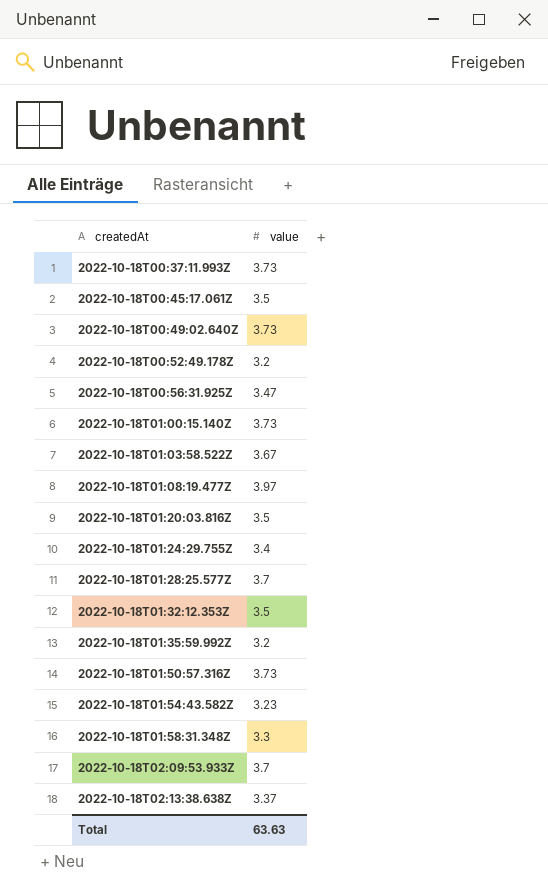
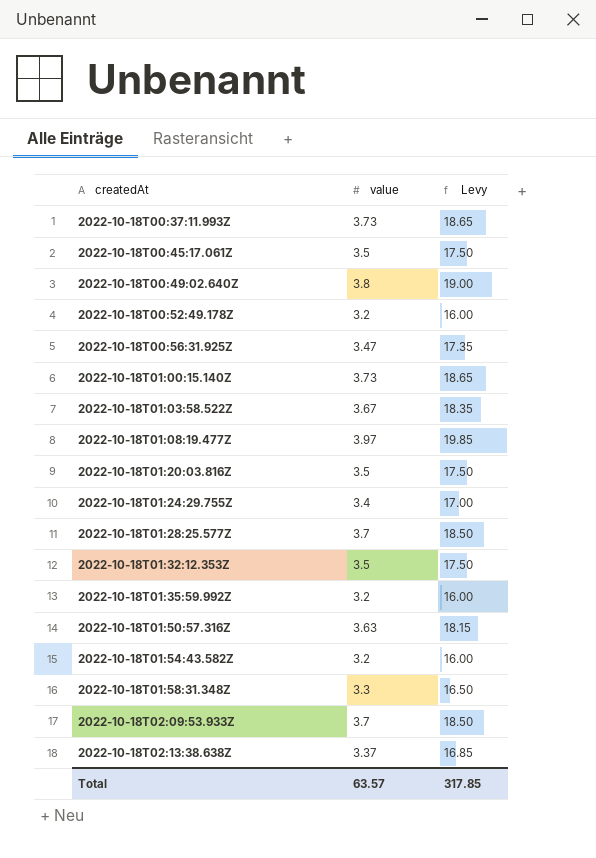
column Levy | formula: none -> [value] * 5
2022-10-18T00:49:02.640Z | value: 3.73 -> 3.8
2022-10-18T01:50:57.316Z | value: 3.73 -> 3.63
2022-10-18T01:54:43.582Z | value: 3.23 -> 3.2
Total | value: 63.63 -> 63.57

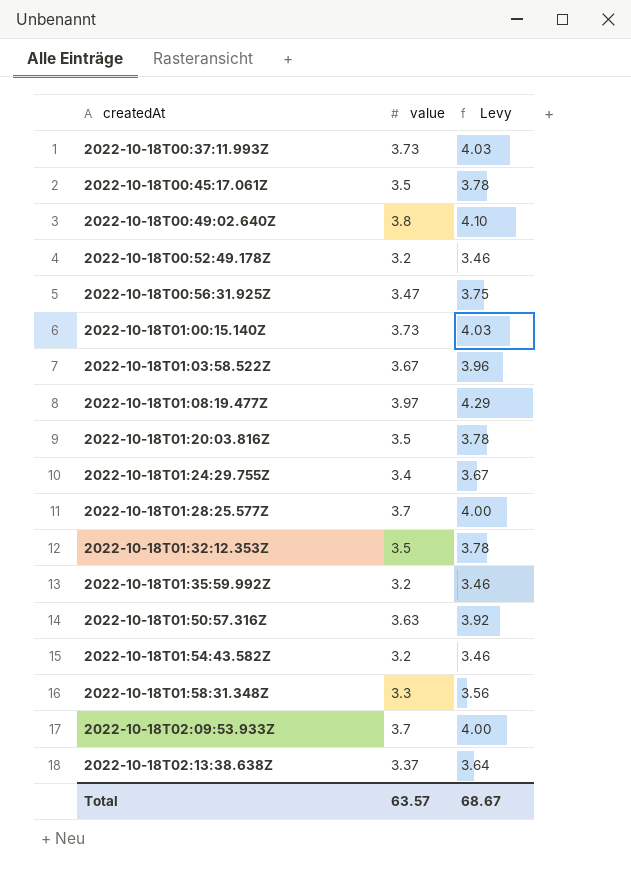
column Levy | formula: [value] * 5 -> [value] * 1.08
Total | Levy: 317.85 -> 68.67

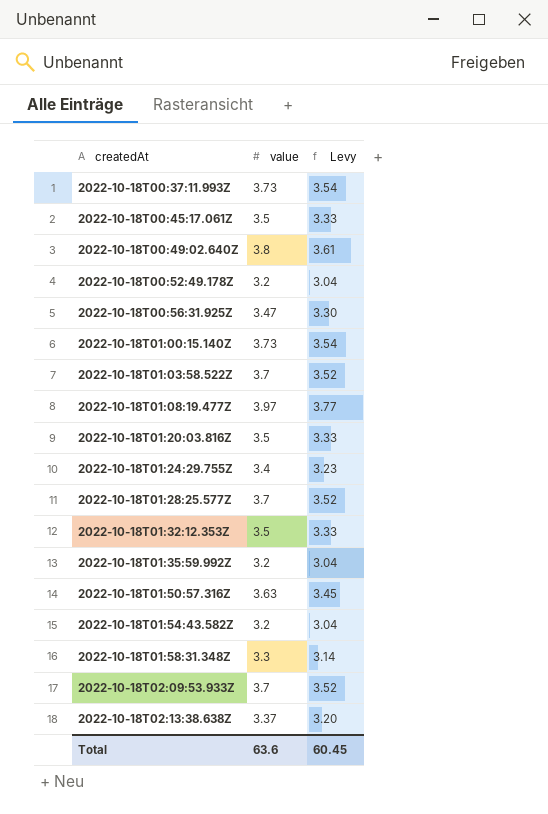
column Levy | formula: [value] * 1.08 -> [value] * 0.95
2022-10-18T01:03:58.522Z | value: 3.67 -> 3.7
Total | value: 63.57 -> 63.6
Total | Levy: 68.67 -> 60.45

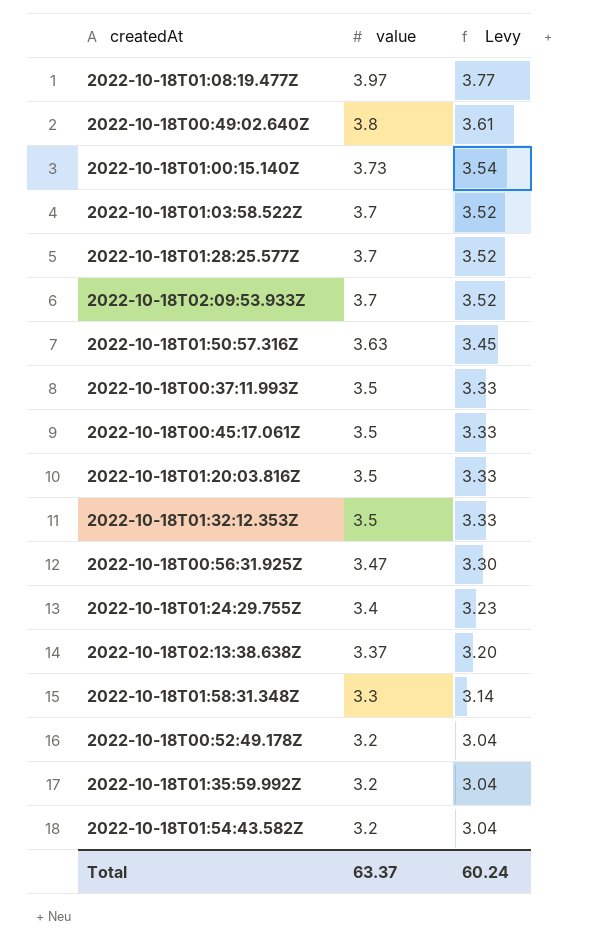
row order: createdAt ascending -> value descending
2022-10-18T00:37:11.993Z | value: 3.73 -> 3.5
2022-10-18T00:37:11.993Z | Levy: 3.54 -> 3.33
Total | value: 63.6 -> 63.37
Total | Levy: 60.45 -> 60.24

